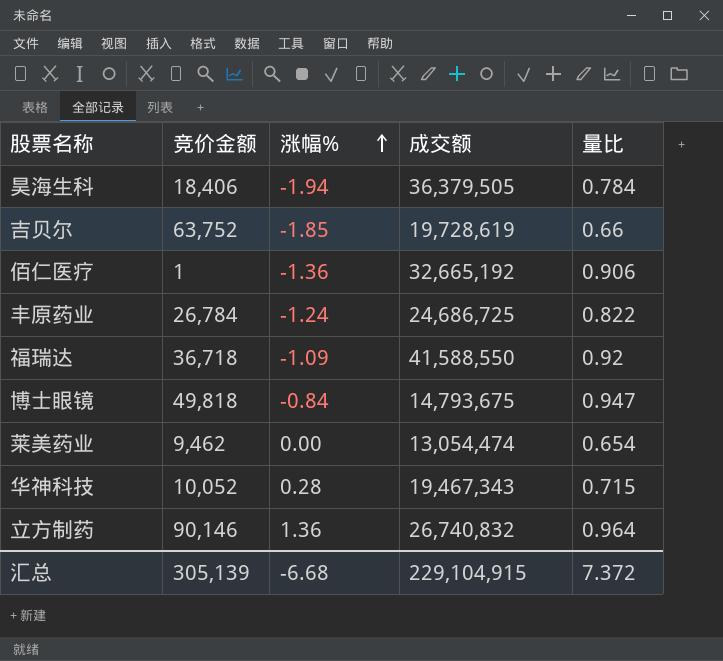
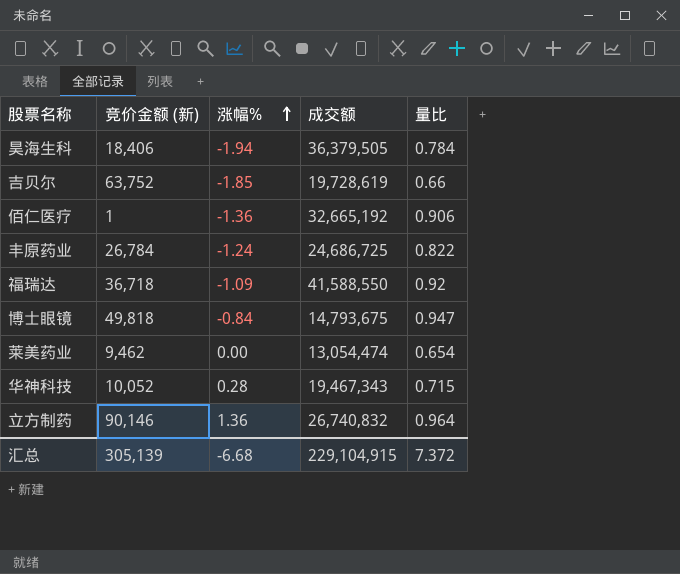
column name: 竞价金额 -> 竞价金额 (新)

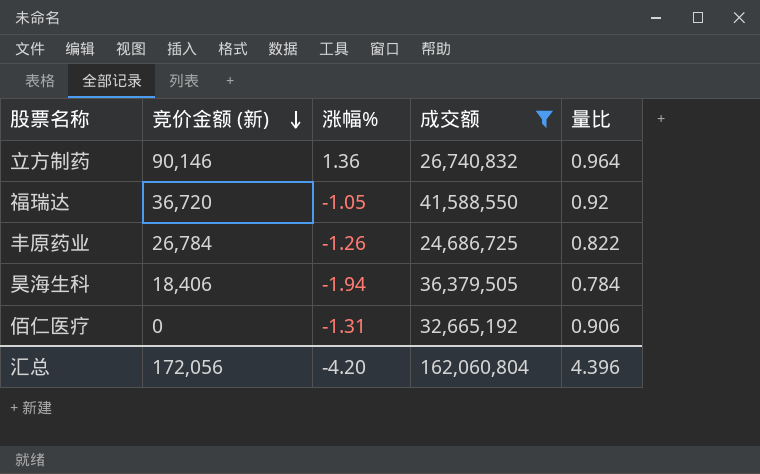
filter: none -> 成交额 >= 24,686,725
row order: 涨幅% ascending -> 竞价金额 (新) descending
福瑞达 | 竞价金额 (新): 36,718 -> 36,720
福瑞达 | 涨幅%: -1.09 -> -1.05
丰原药业 | 涨幅%: -1.24 -> -1.26
佰仁医疗 | 竞价金额 (新): 1 -> 0
佰仁医疗 | 涨幅%: -1.36 -> -1.31
汇总 | 竞价金额 (新): 305,139 -> 172,056
汇总 | 涨幅%: -6.68 -> -4.20
汇总 | 成交额: 229,104,915 -> 162,060,804
汇总 | 量比: 7.372 -> 4.396

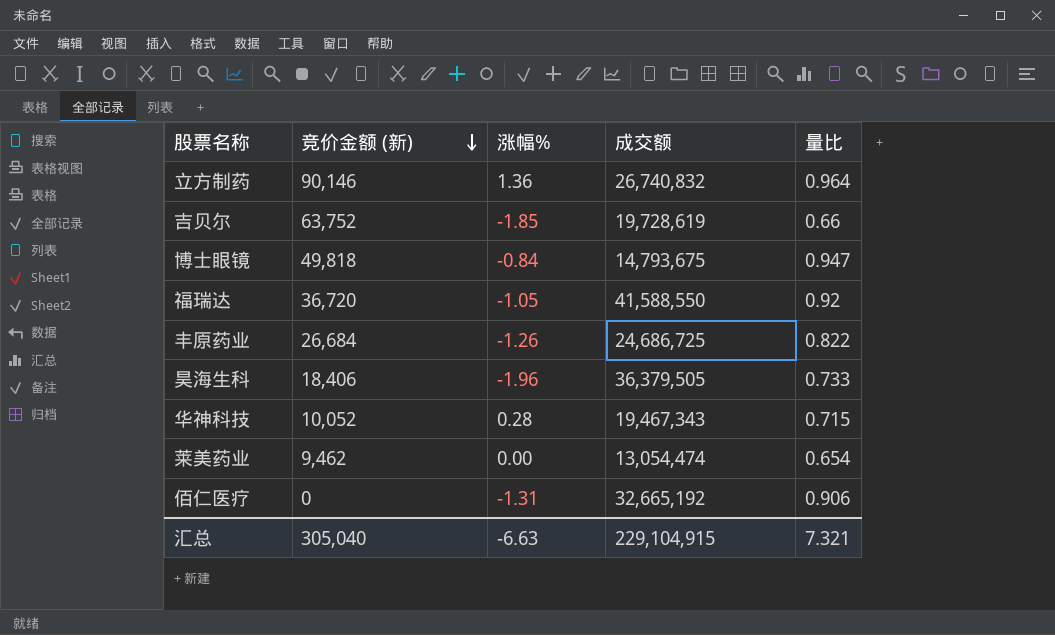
filter: 成交额 >= 24,686,725 -> none
丰原药业 | 竞价金额 (新): 26,784 -> 26,684
昊海生科 | 涨幅%: -1.94 -> -1.96
昊海生科 | 量比: 0.784 -> 0.733
汇总 | 竞价金额 (新): 172,056 -> 305,040
汇总 | 涨幅%: -4.20 -> -6.63
汇总 | 成交额: 162,060,804 -> 229,104,915
汇总 | 量比: 4.396 -> 7.321

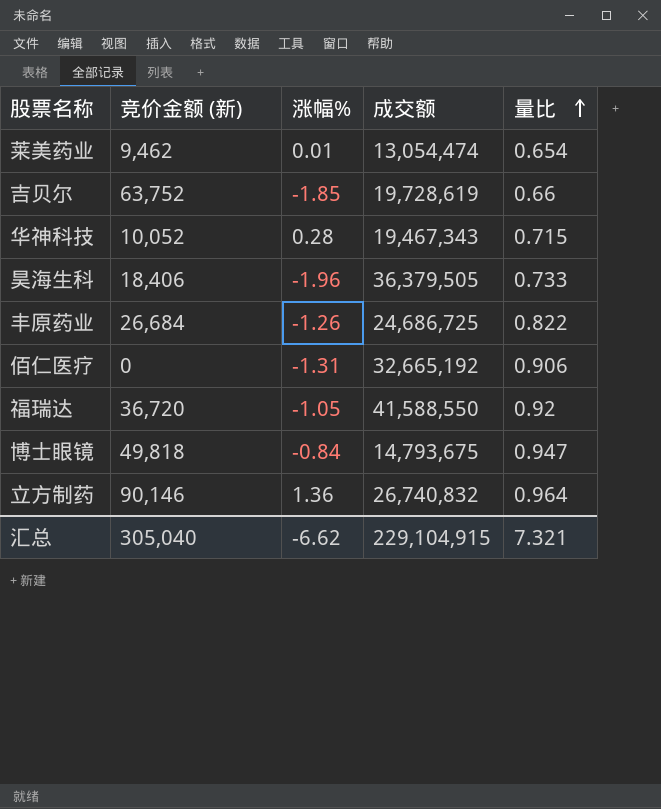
row order: 竞价金额 (新) descending -> 量比 ascending
莱美药业 | 涨幅%: 0.00 -> 0.01
汇总 | 涨幅%: -6.63 -> -6.62

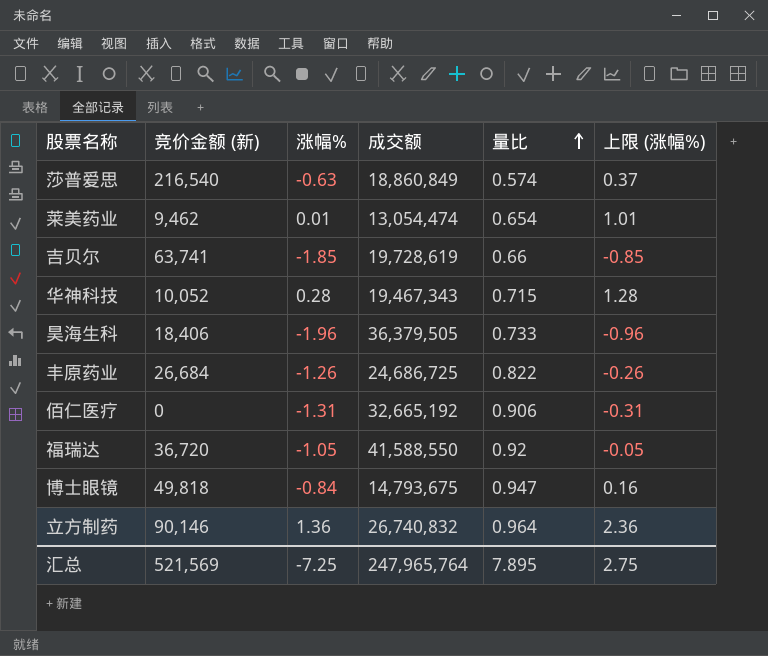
column 上限 (涨幅%) | formula: none -> [涨幅%] + 1
row 莎普爱思: none -> 216,540 | -0.63 | 18,860,849 | 0.574 | 0.37
吉贝尔 | 竞价金额 (新): 63,752 -> 63,741
汇总 | 竞价金额 (新): 305,040 -> 521,569
汇总 | 涨幅%: -6.62 -> -7.25
汇总 | 成交额: 229,104,915 -> 247,965,764
汇总 | 量比: 7.321 -> 7.895

